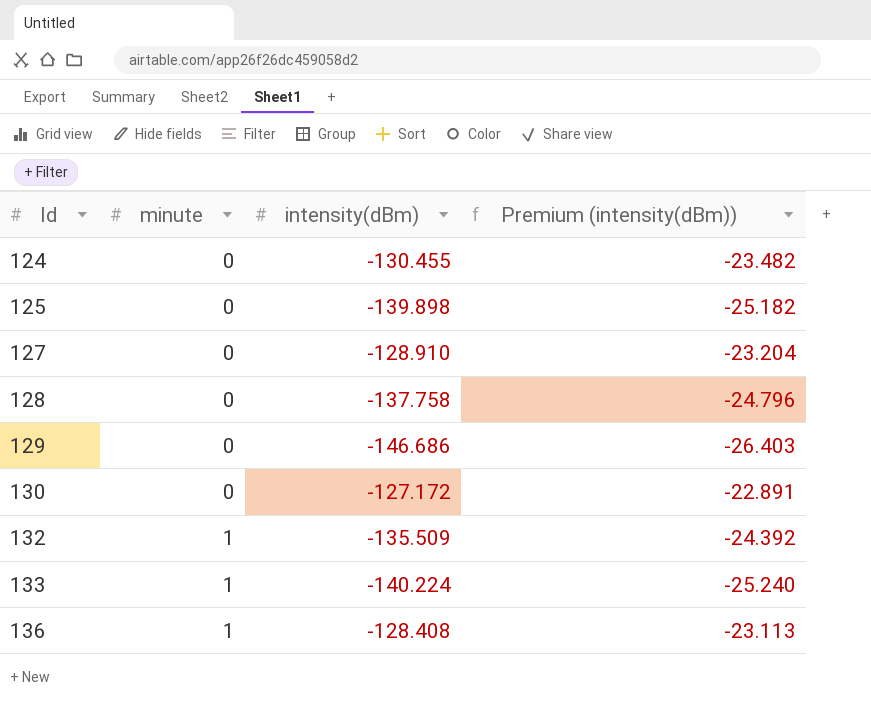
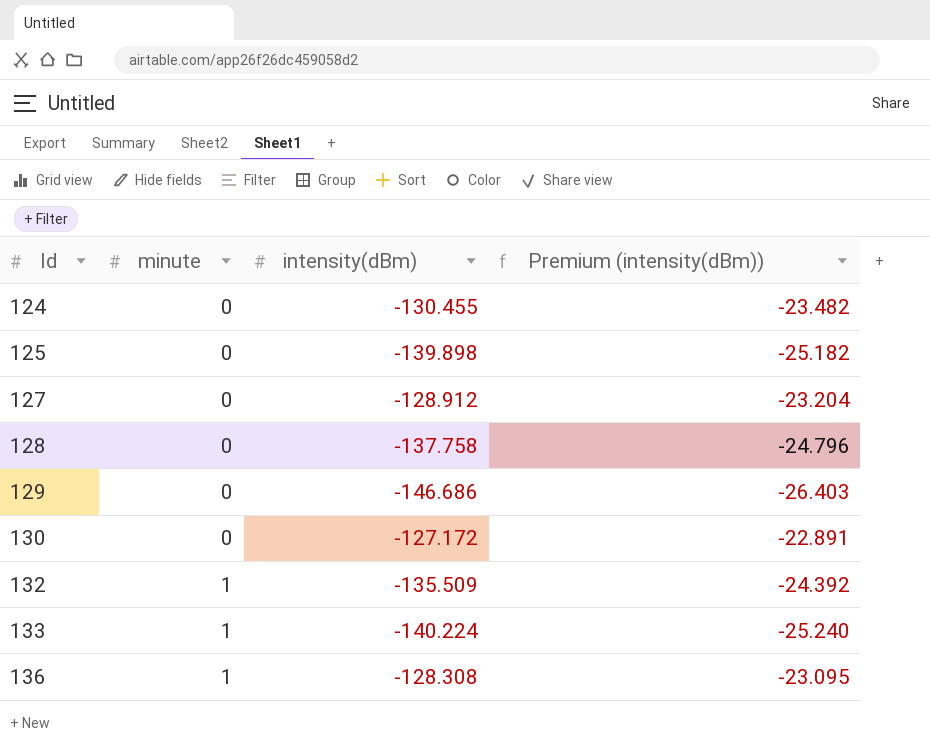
127 | intensity(dBm): -128.910 -> -128.912
136 | intensity(dBm): -128.408 -> -128.308
136 | Premium (intensity(dBm)): -23.113 -> -23.095

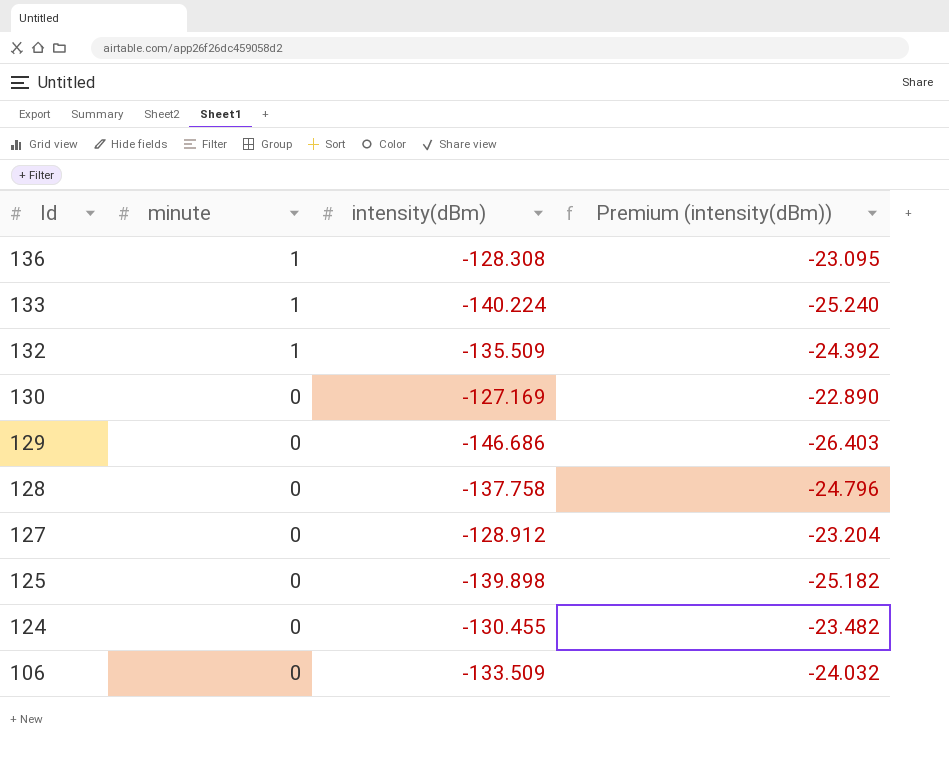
row order: Id ascending -> Id descending
130 | intensity(dBm): -127.172 -> -127.169
130 | Premium (intensity(dBm)): -22.891 -> -22.890
row 106: none -> 0 | -133.509 | -24.032

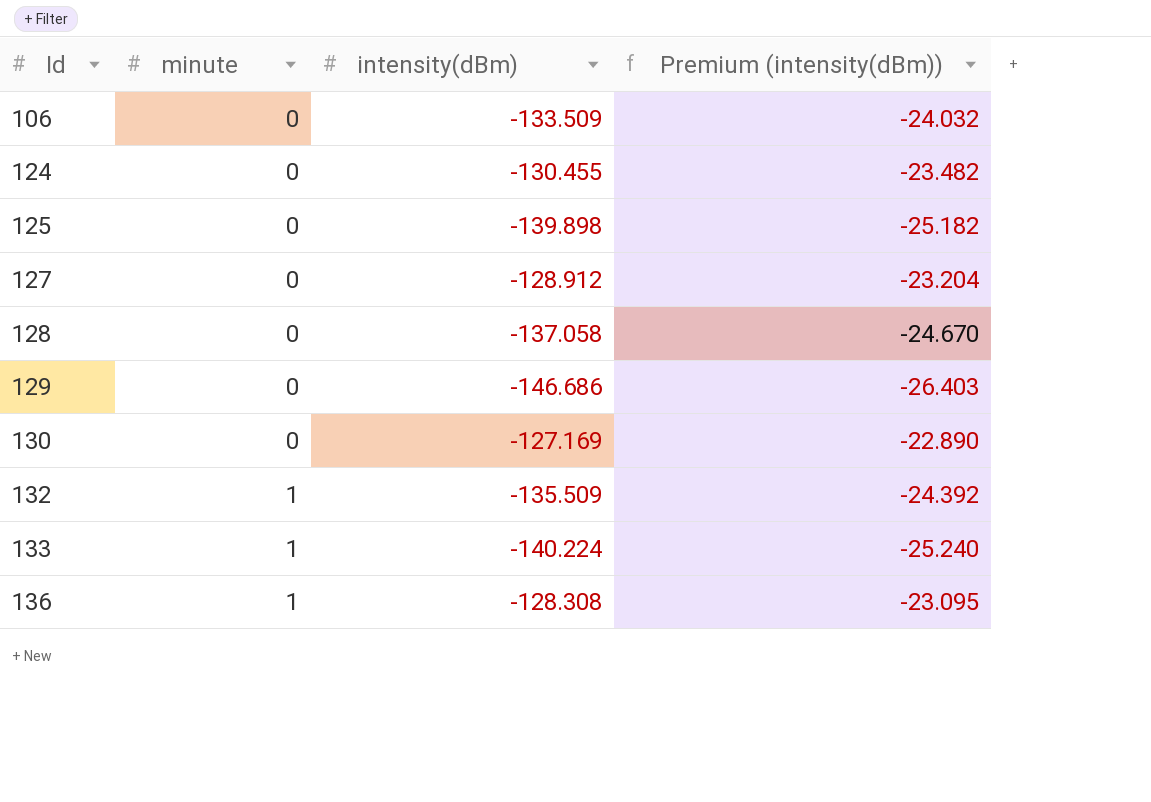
row order: Id descending -> Id ascending
128 | intensity(dBm): -137.758 -> -137.058
128 | Premium (intensity(dBm)): -24.796 -> -24.670

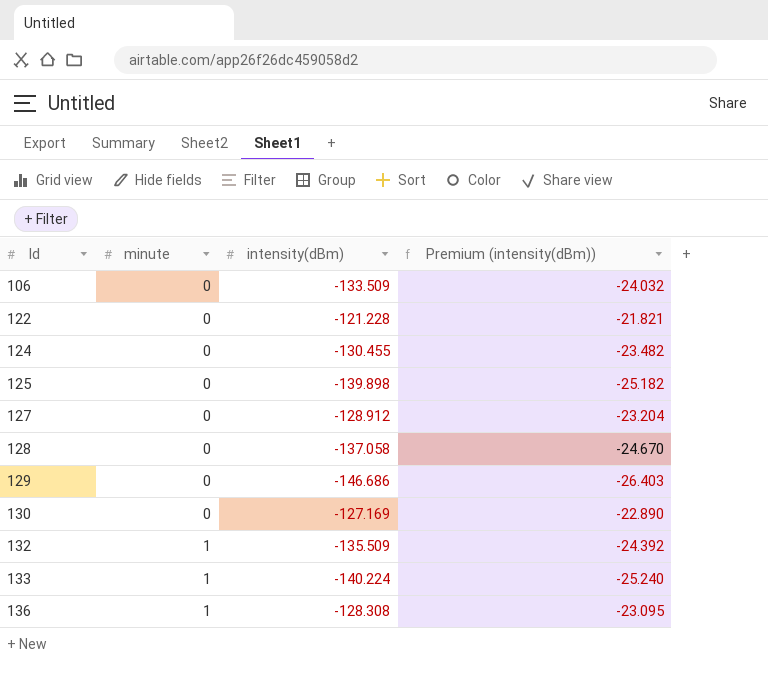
row 122: none -> 0 | -121.228 | -21.821

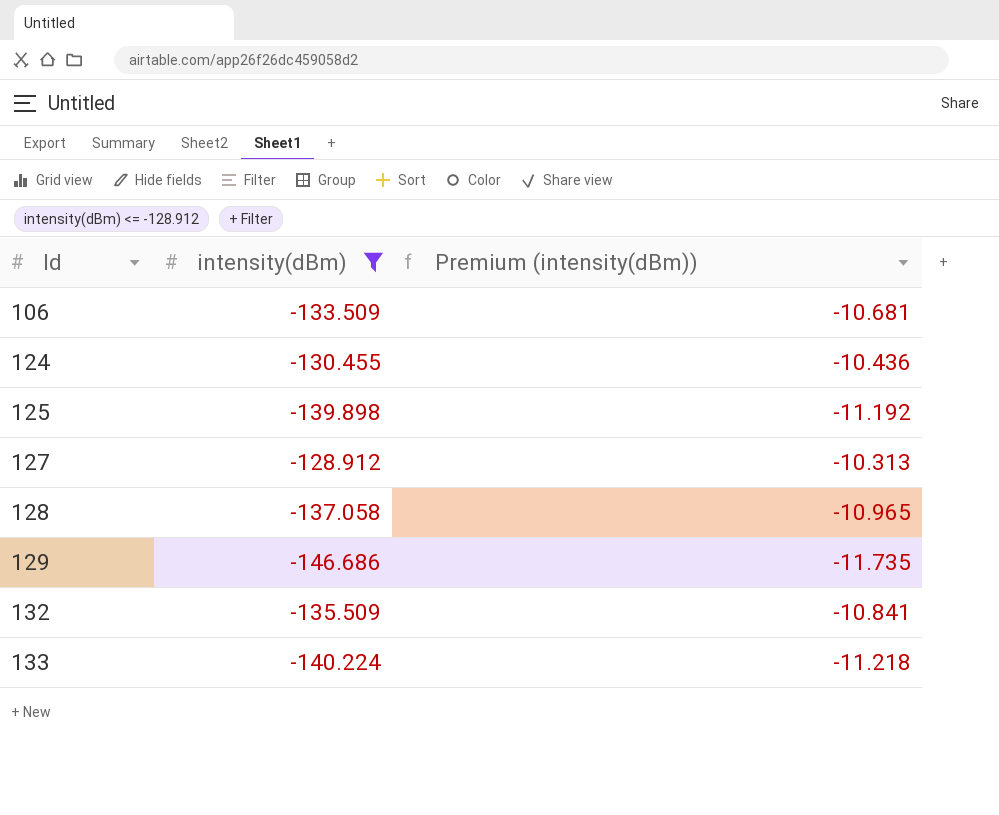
filter: none -> intensity(dBm) <= -128.912
column minute | position: 2 -> none
column Premium (intensity(dBm)) | formula: [intensity(dBm)] * 0.18 -> [intensity(dBm)] * 0.08

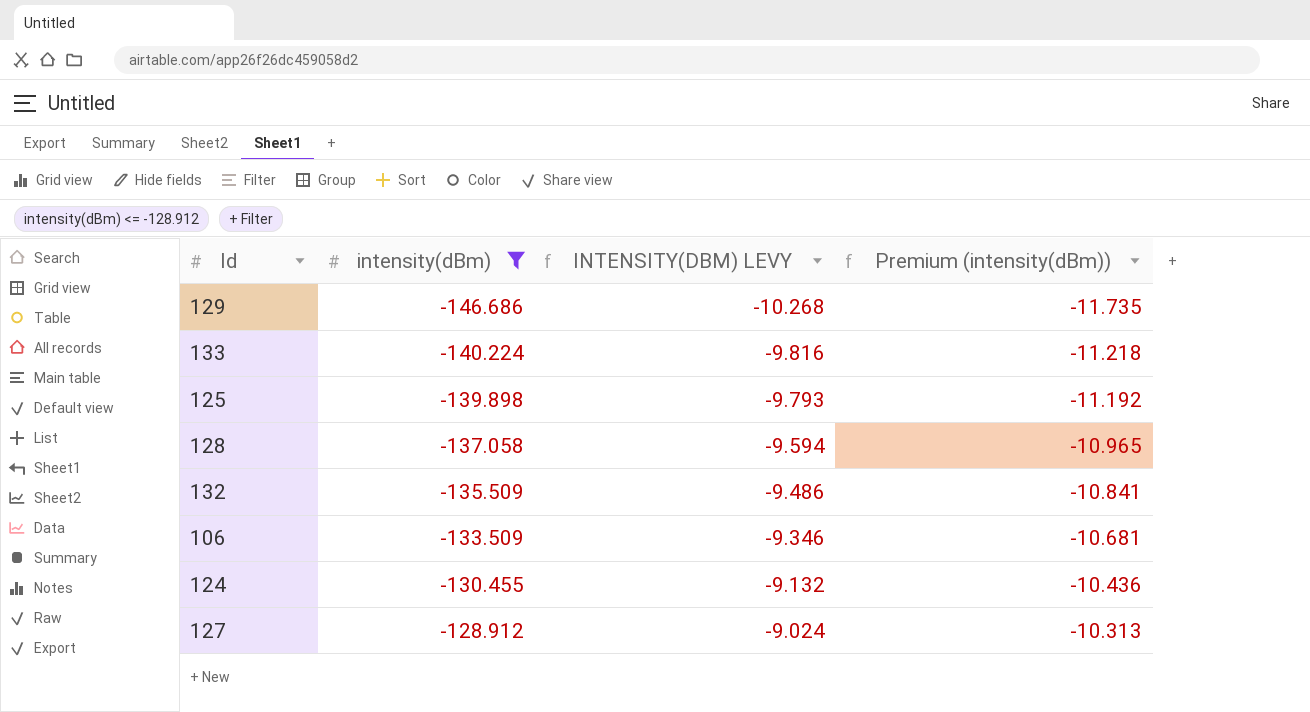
row order: Id ascending -> intensity(dBm) ascending
column INTENSITY(DBM) LEVY | formula: none -> [intensity(dBm)] * 0.07

